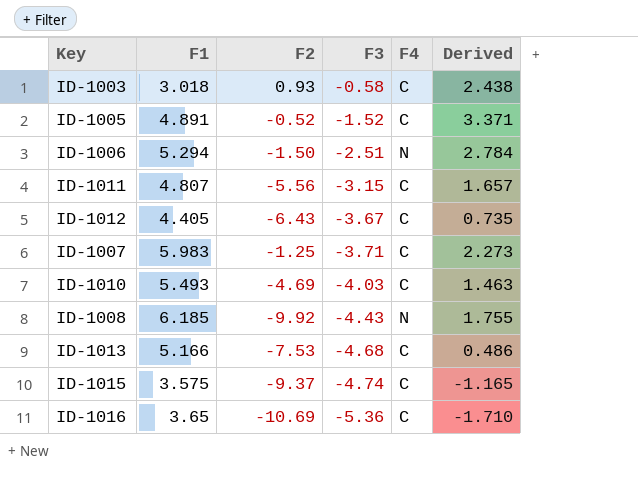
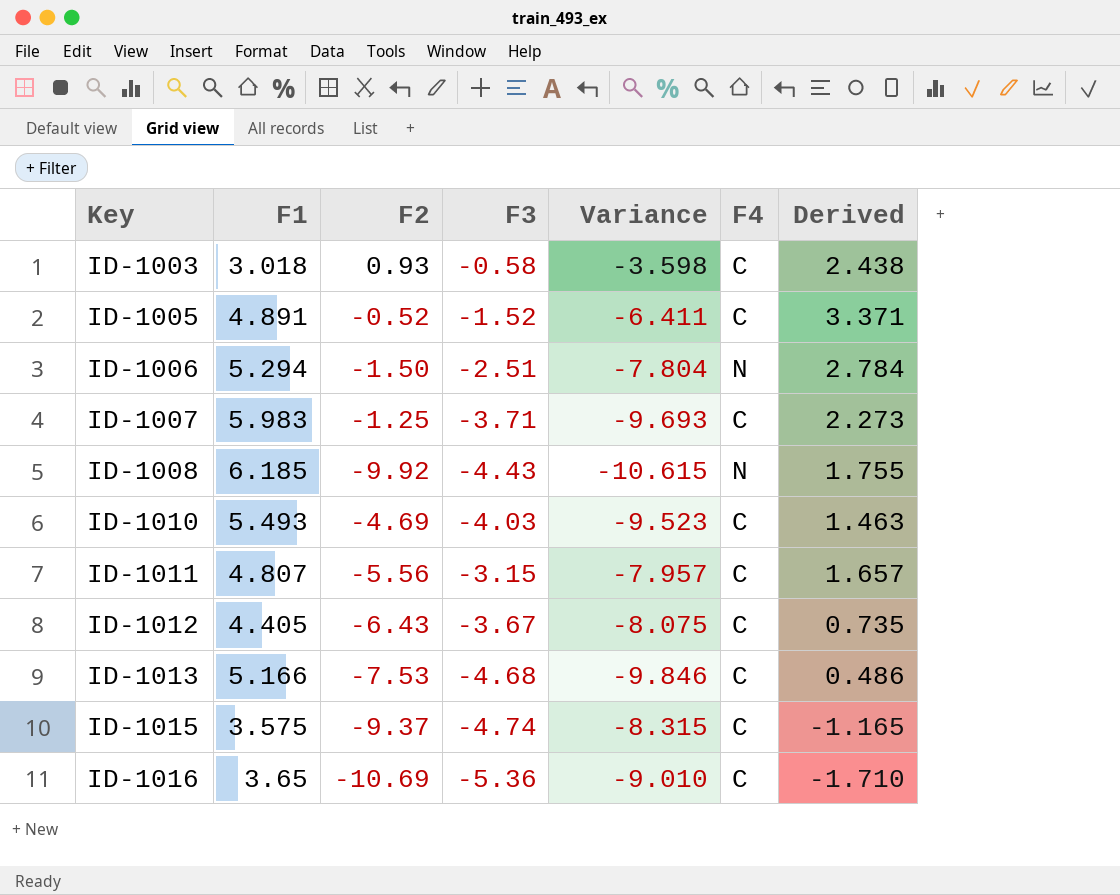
row order: F3 descending -> Key ascending
column Variance | formula: none -> [F3] - [F1]

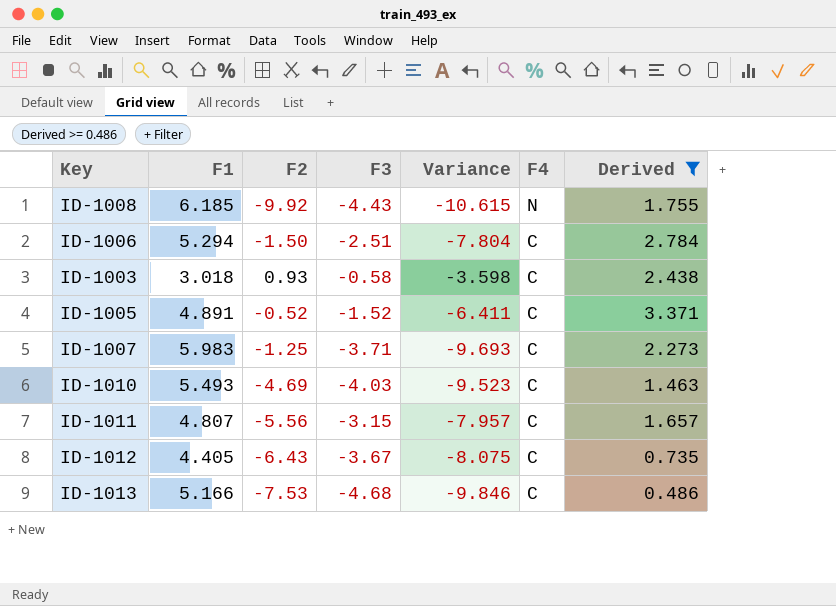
filter: none -> Derived >= 0.486
row order: Key ascending -> F4 descending
ID-1006 | F4: N -> C

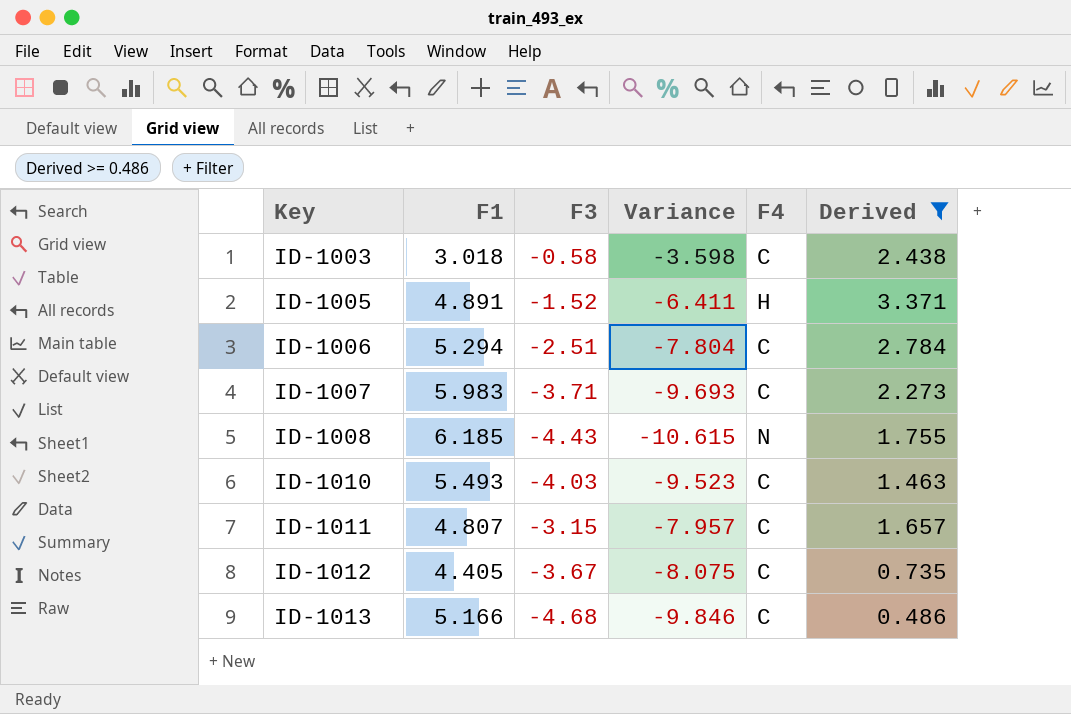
row order: F4 descending -> Key ascending
column F2 | position: 3 -> none
ID-1005 | F4: C -> H

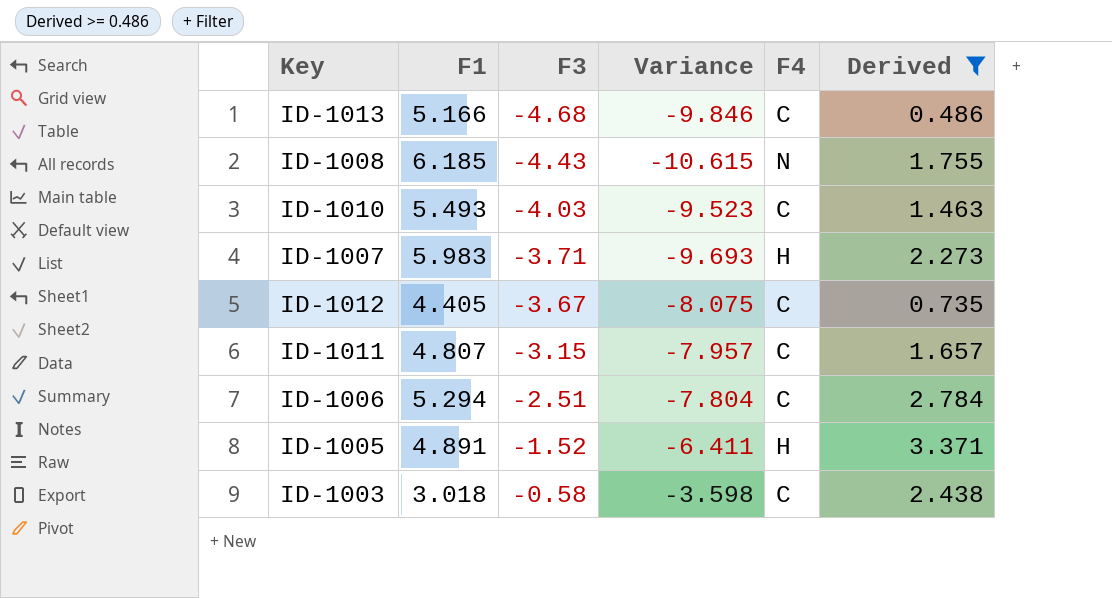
row order: Key ascending -> F3 ascending
ID-1007 | F4: C -> H

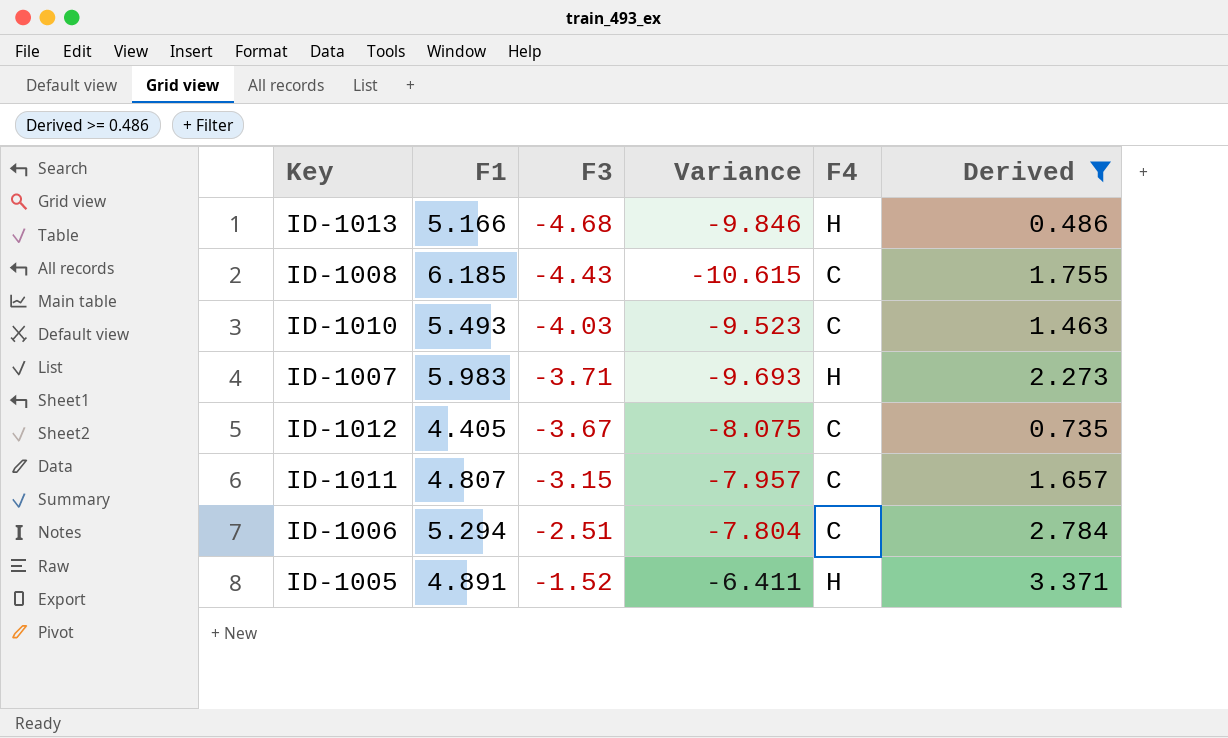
row ID-1003: 3.018 | -0.58 | -3.598 | C | 2.438 -> none
ID-1013 | F4: C -> H
ID-1008 | F4: N -> C

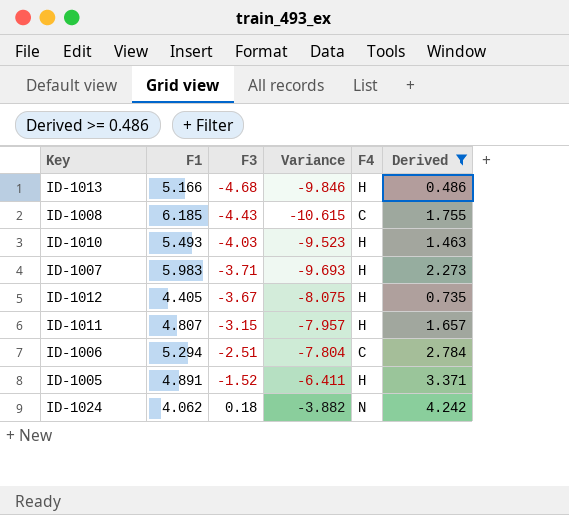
ID-1010 | F4: C -> H
ID-1012 | F4: C -> H
ID-1011 | F4: C -> H
row ID-1024: none -> 4.062 | 0.18 | -3.882 | N | 4.242

